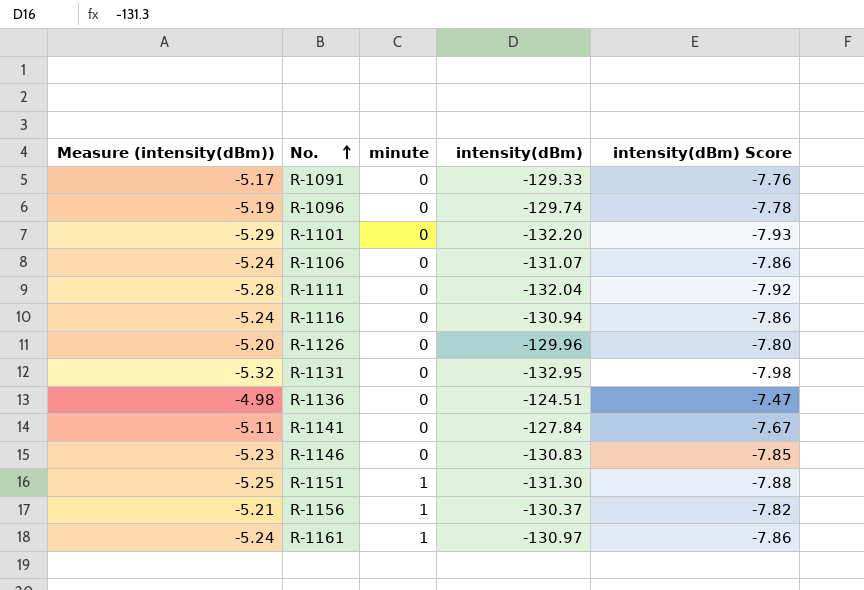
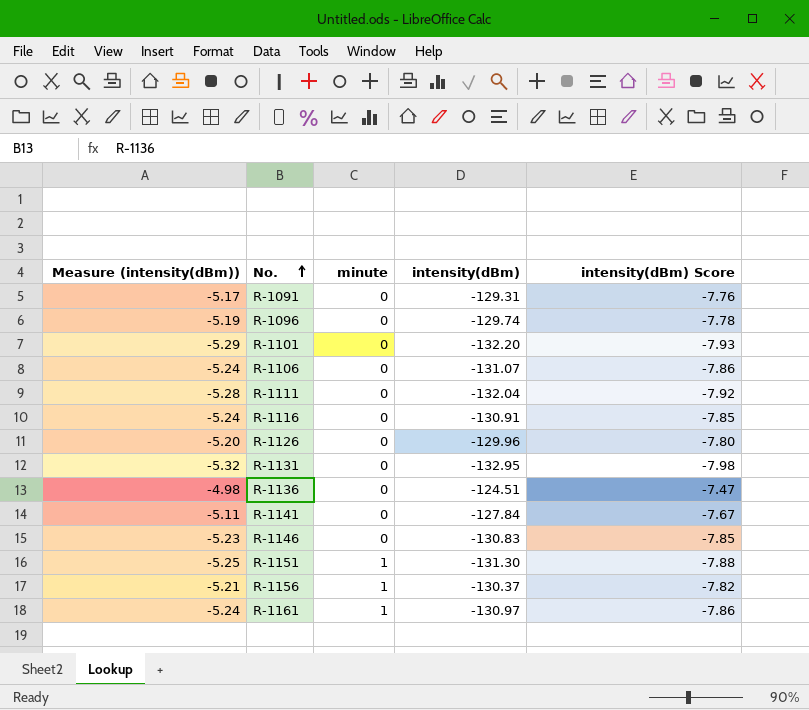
R-1091 | intensity(dBm): -129.33 -> -129.31
R-1116 | intensity(dBm): -130.94 -> -130.91
R-1116 | intensity(dBm) Score: -7.86 -> -7.85

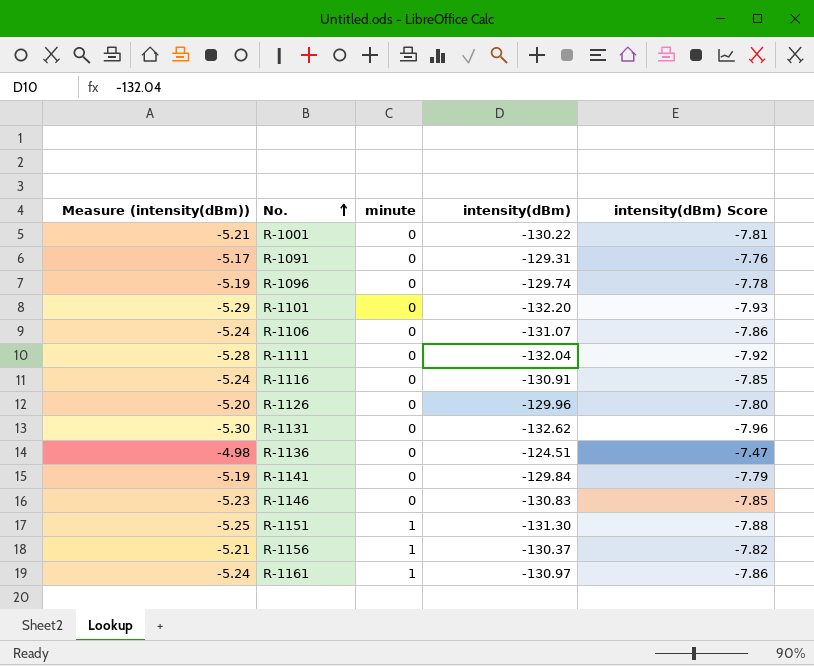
row R-1001: none -> -5.21 | 0 | -130.22 | -7.81
R-1131 | Measure (intensity(dBm)): -5.32 -> -5.30
R-1131 | intensity(dBm): -132.95 -> -132.62
R-1131 | intensity(dBm) Score: -7.98 -> -7.96
R-1141 | Measure (intensity(dBm)): -5.11 -> -5.19
R-1141 | intensity(dBm): -127.84 -> -129.84
R-1141 | intensity(dBm) Score: -7.67 -> -7.79

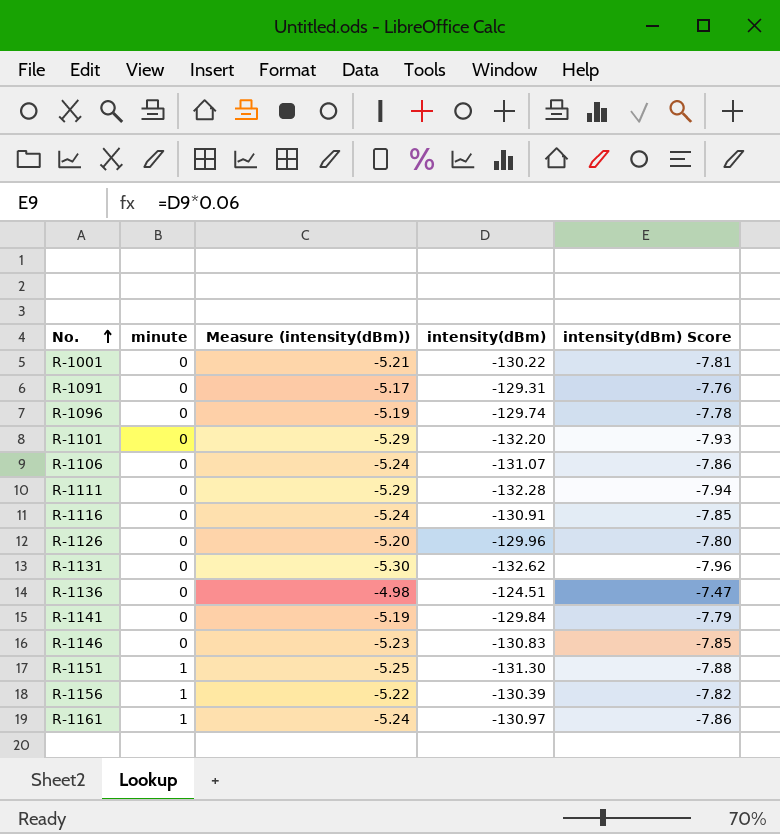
column Measure (intensity(dBm)) | position: 1 -> 3
R-1111 | Measure (intensity(dBm)): -5.28 -> -5.29
R-1111 | intensity(dBm): -132.04 -> -132.28
R-1111 | intensity(dBm) Score: -7.92 -> -7.94
R-1156 | Measure (intensity(dBm)): -5.21 -> -5.22
R-1156 | intensity(dBm): -130.37 -> -130.39

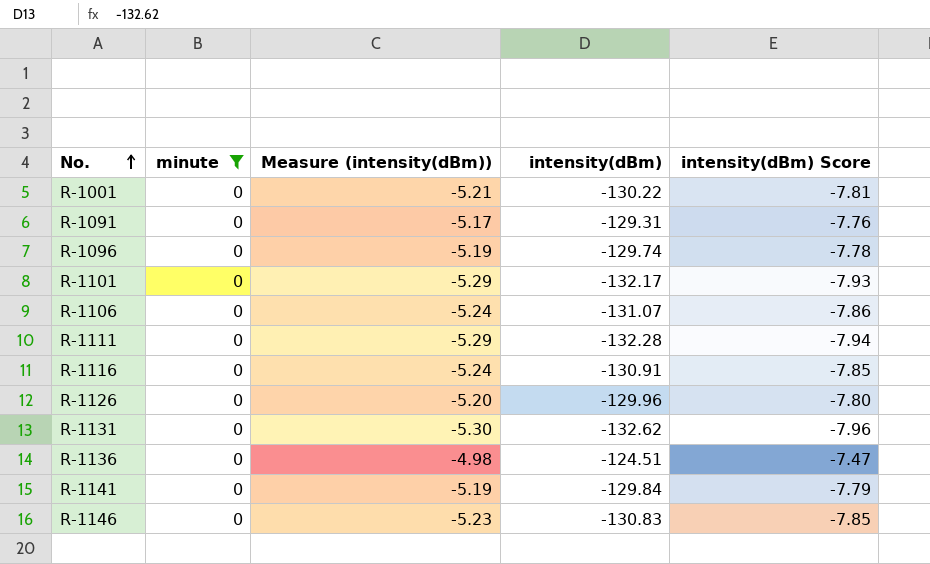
filter: none -> minute = 0
R-1101 | intensity(dBm): -132.20 -> -132.17

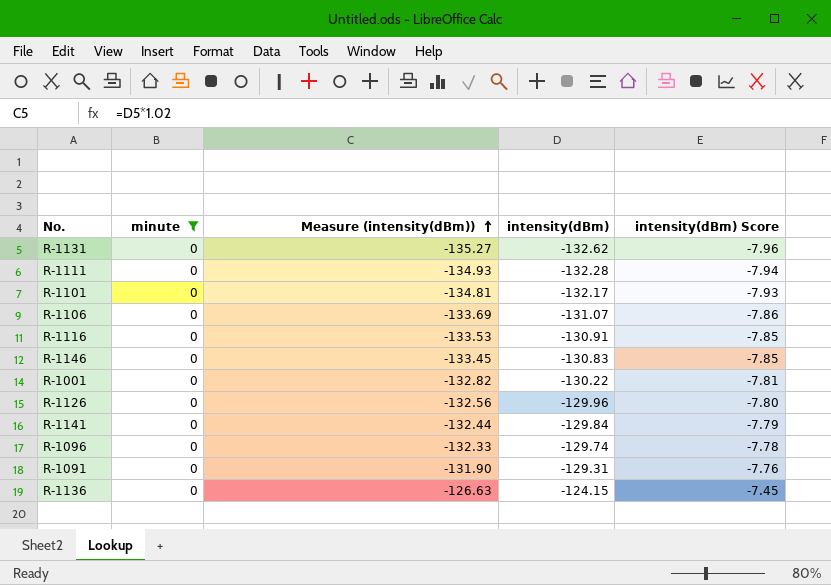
row order: No. ascending -> Measure (intensity(dBm)) ascending
column Measure (intensity(dBm)) | formula: [intensity(dBm)] * 0.04 -> [intensity(dBm)] * 1.02
R-1136 | intensity(dBm): -124.51 -> -124.15
R-1136 | intensity(dBm) Score: -7.47 -> -7.45

